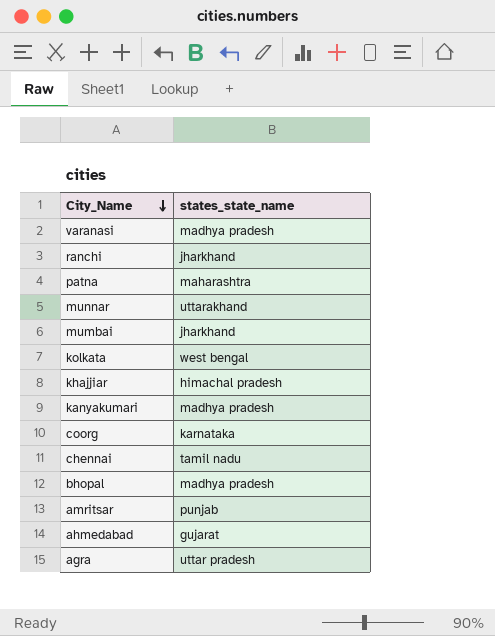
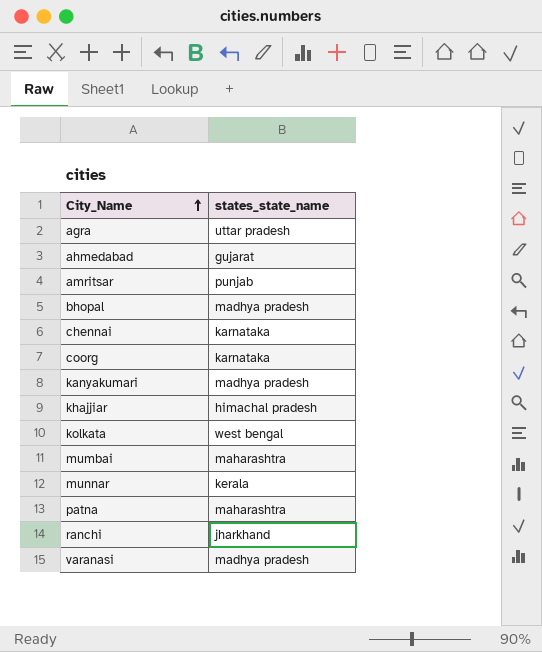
row order: City_Name descending -> City_Name ascending
chennai | states_state_name: tamil nadu -> karnataka
mumbai | states_state_name: jharkhand -> maharashtra
munnar | states_state_name: uttarakhand -> kerala

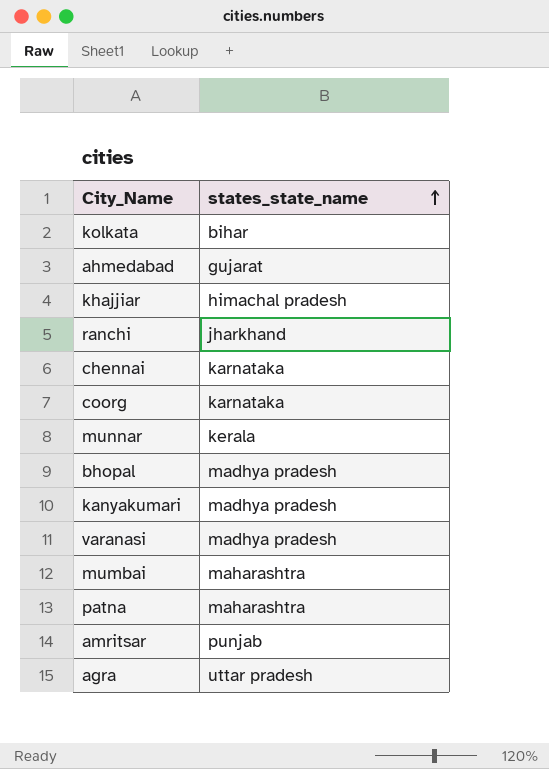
row order: City_Name ascending -> states_state_name ascending
kolkata | states_state_name: west bengal -> bihar

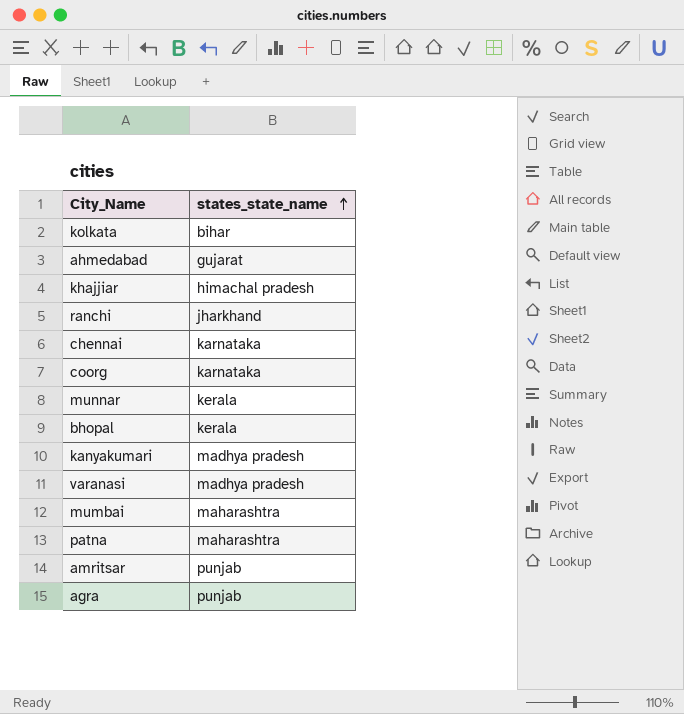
bhopal | states_state_name: madhya pradesh -> kerala
agra | states_state_name: uttar pradesh -> punjab

